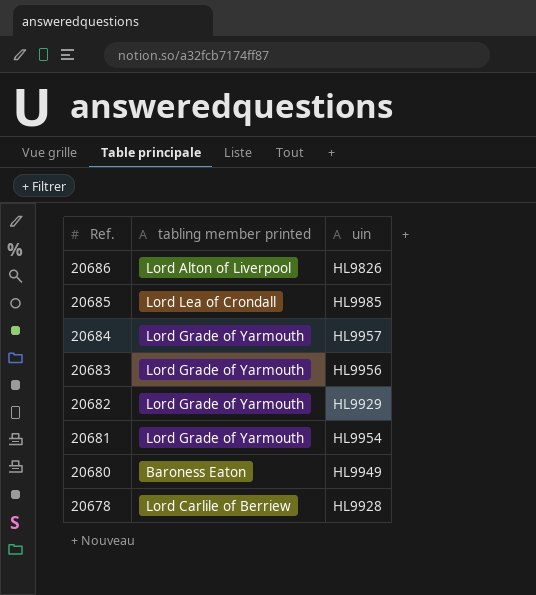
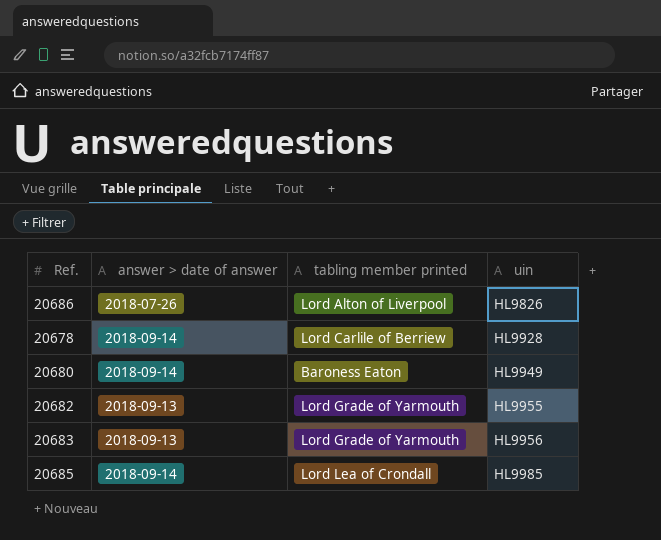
row order: Ref. descending -> uin ascending
column answer > date of answer | position: none -> 2
row 20684: Lord Grade of Yarmouth | HL9957 -> none
row 20681: Lord Grade of Yarmouth | HL9954 -> none
20682 | uin: HL9929 -> HL9955

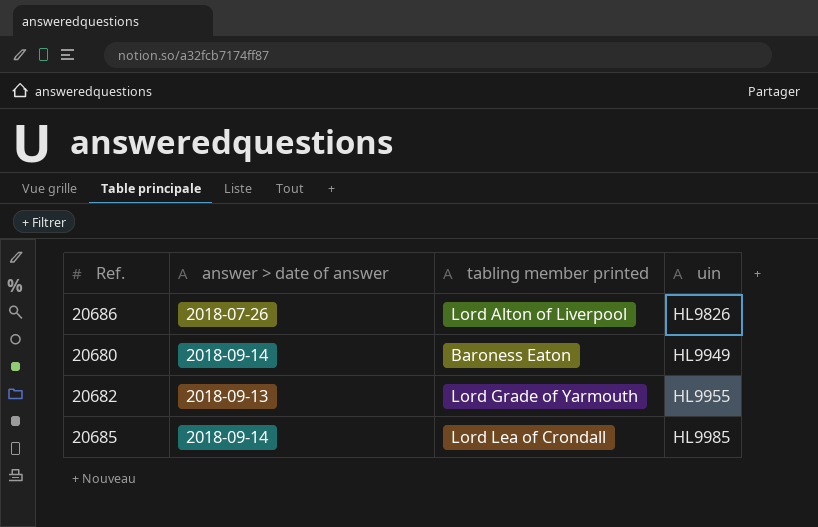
row 20678: 2018-09-14 | Lord Carlile of Berriew | HL9928 -> none
row 20683: 2018-09-13 | Lord Grade of Yarmouth | HL9956 -> none

